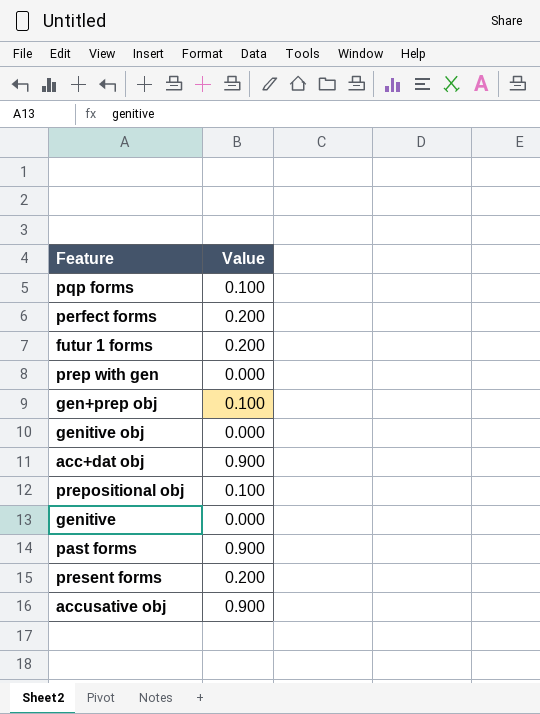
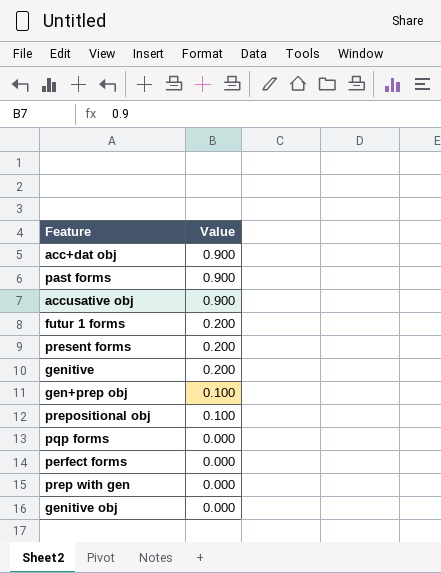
row order: none -> Value descending
genitive | Value: 0.000 -> 0.200
pqp forms | Value: 0.100 -> 0.000
perfect forms | Value: 0.200 -> 0.000

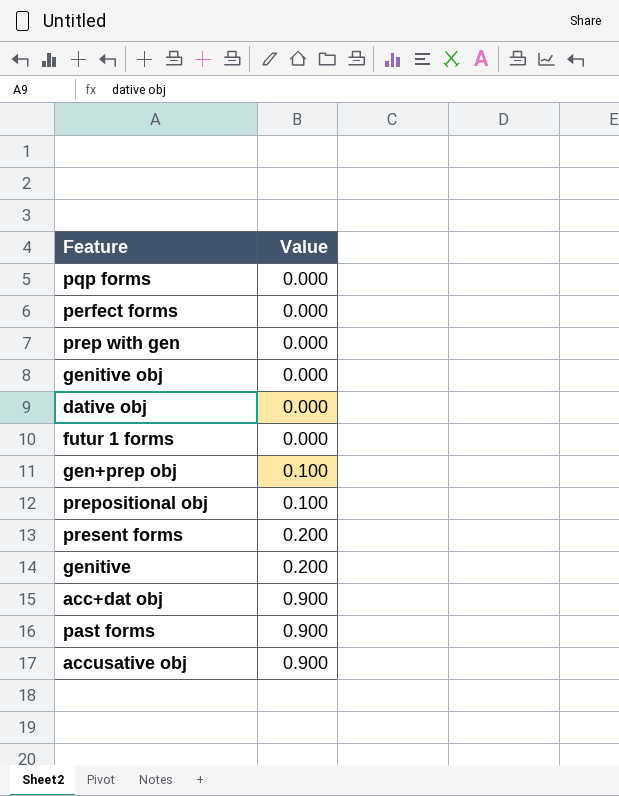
row order: Value descending -> Value ascending
row dative obj: none -> 0.000
futur 1 forms | Value: 0.200 -> 0.000

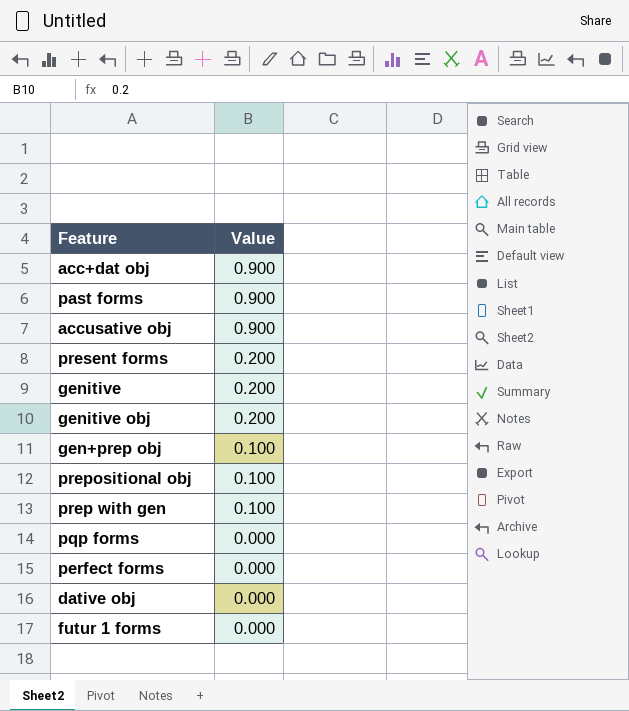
row order: Value ascending -> Value descending
genitive obj | Value: 0.000 -> 0.200
prep with gen | Value: 0.000 -> 0.100

